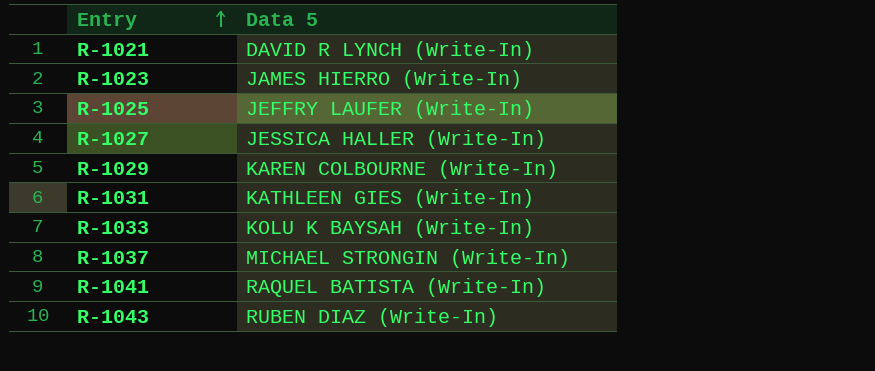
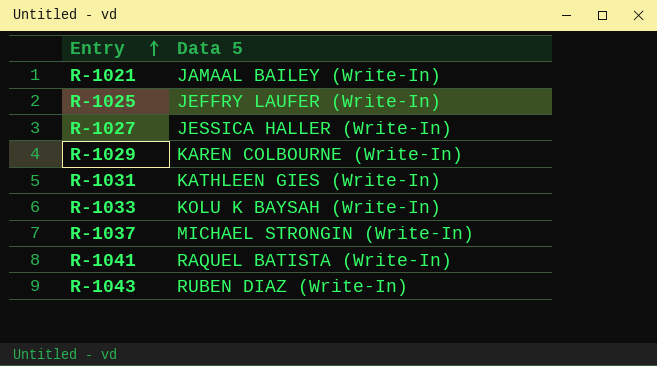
row R-1023: JAMES HIERRO (Write-In) -> none
R-1021 | Data 5: DAVID R LYNCH (Write-In) -> JAMAAL BAILEY (Write-In)

